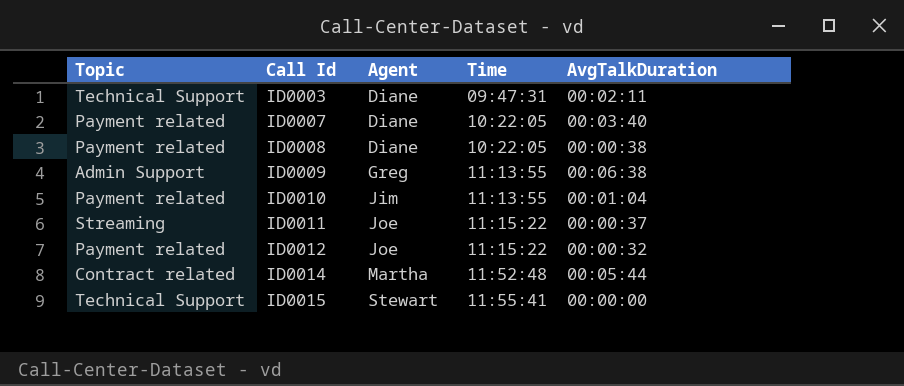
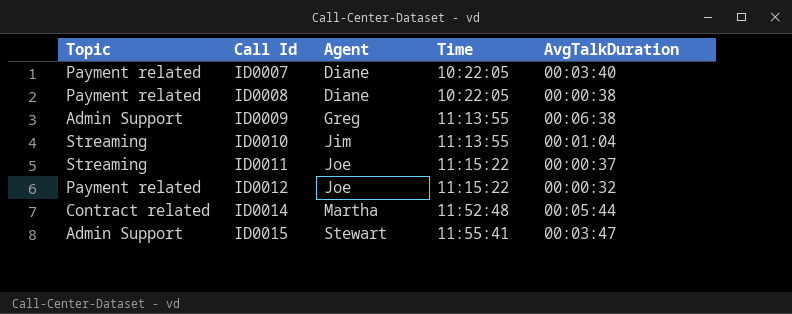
row ID0003: Technical Support | Diane | 09:47:31 | 00:02:11 -> none
ID0010 | Topic: Payment related -> Streaming
ID0015 | Topic: Technical Support -> Admin Support
ID0015 | AvgTalkDuration: 00:00:00 -> 00:03:47

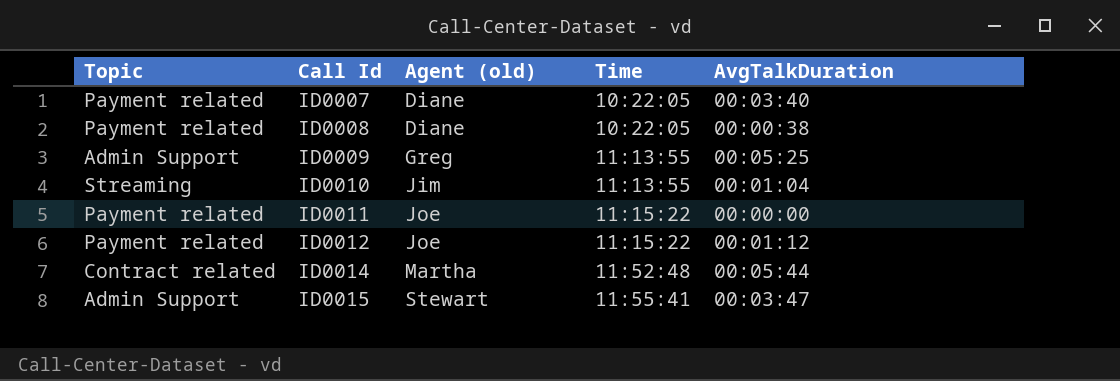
column name: Agent -> Agent (old)
ID0009 | AvgTalkDuration: 00:06:38 -> 00:05:25
ID0011 | Topic: Streaming -> Payment related
ID0011 | AvgTalkDuration: 00:00:37 -> 00:00:00
ID0012 | AvgTalkDuration: 00:00:32 -> 00:01:12

